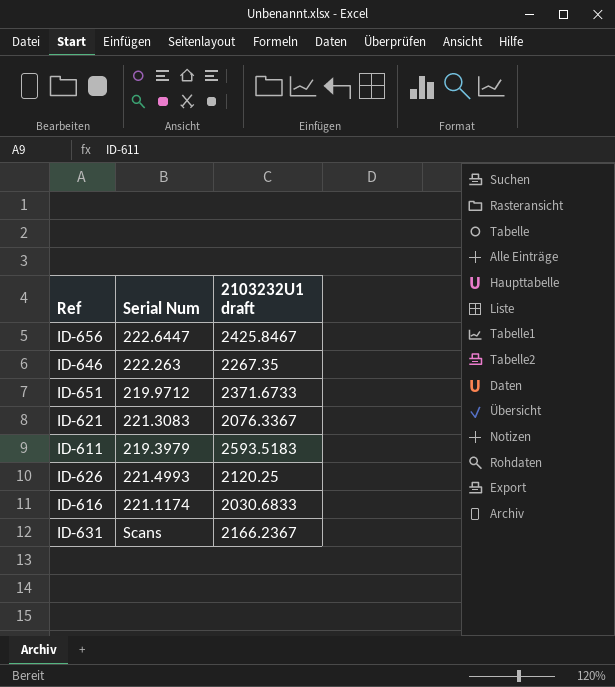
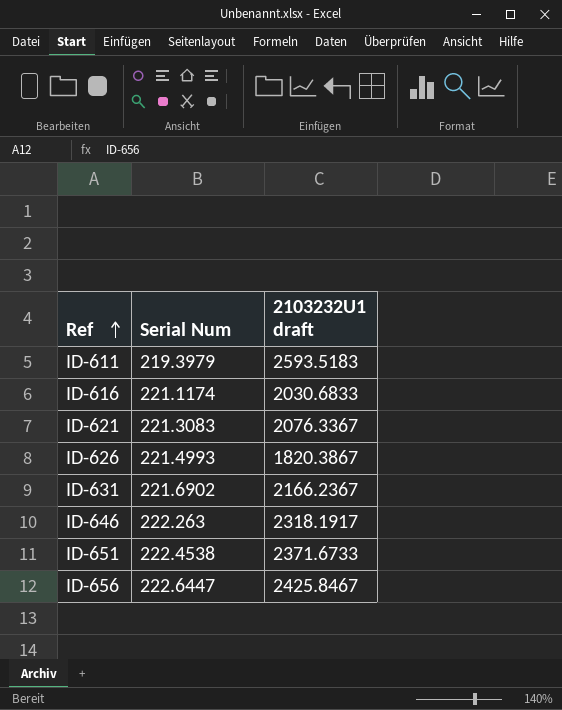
row order: none -> Ref ascending
ID-626 | 2103232U1 draft: 2120.25 -> 1820.3867
ID-631 | Serial Num: Scans -> 221.6902
ID-646 | 2103232U1 draft: 2267.35 -> 2318.1917
ID-651 | Serial Num: 219.9712 -> 222.4538

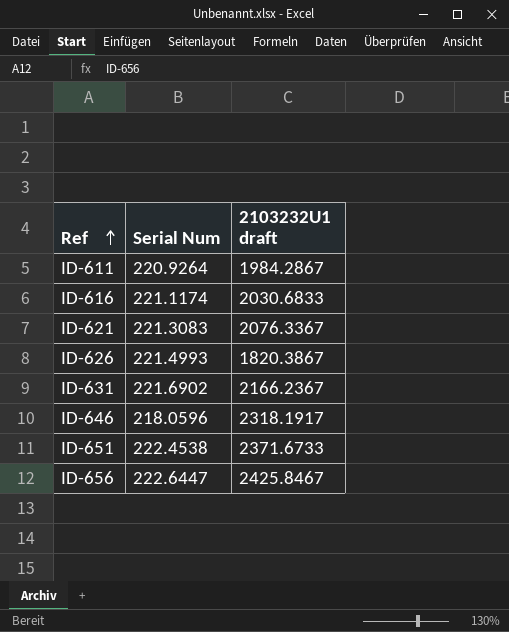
ID-611 | Serial Num: 219.3979 -> 220.9264
ID-611 | 2103232U1 draft: 2593.5183 -> 1984.2867
ID-646 | Serial Num: 222.263 -> 218.0596

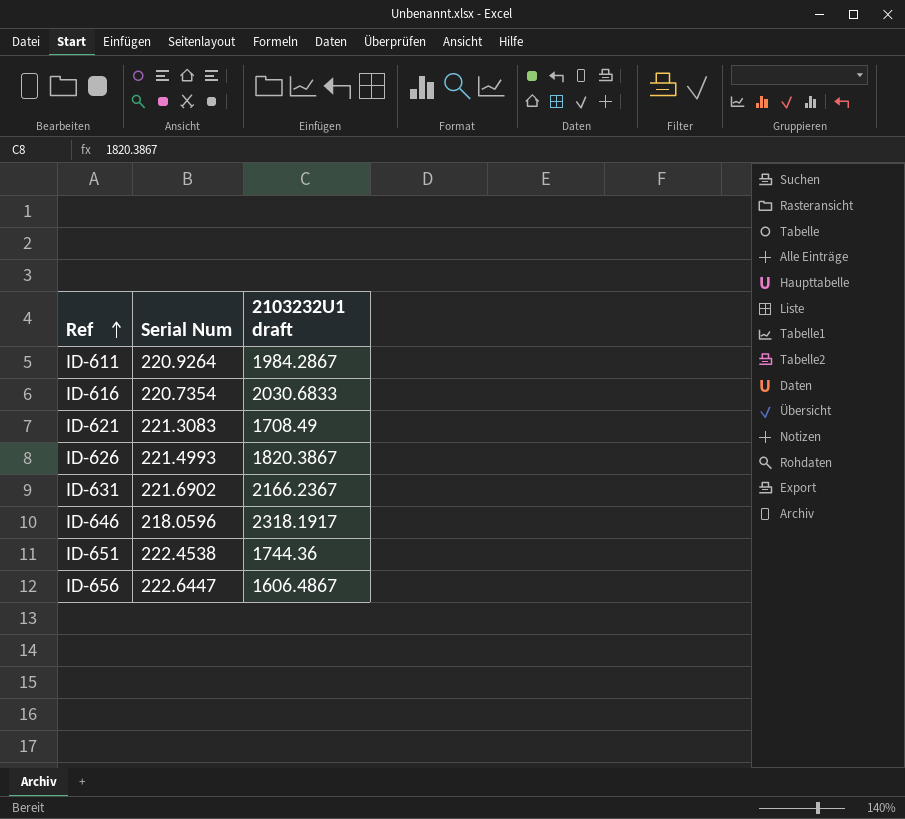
ID-616 | Serial Num: 221.1174 -> 220.7354
ID-621 | 2103232U1 draft: 2076.3367 -> 1708.49
ID-651 | 2103232U1 draft: 2371.6733 -> 1744.36
ID-656 | 2103232U1 draft: 2425.8467 -> 1606.4867

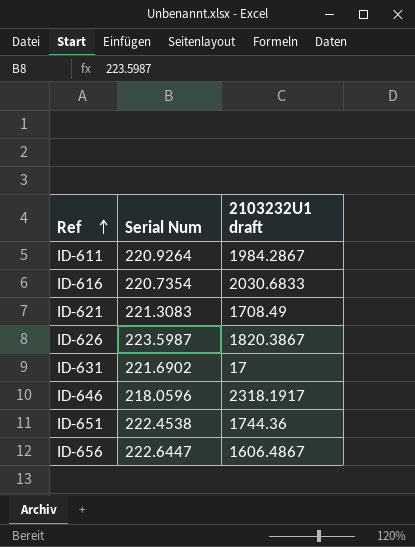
ID-626 | Serial Num: 221.4993 -> 223.5987
ID-631 | 2103232U1 draft: 2166.2367 -> 17

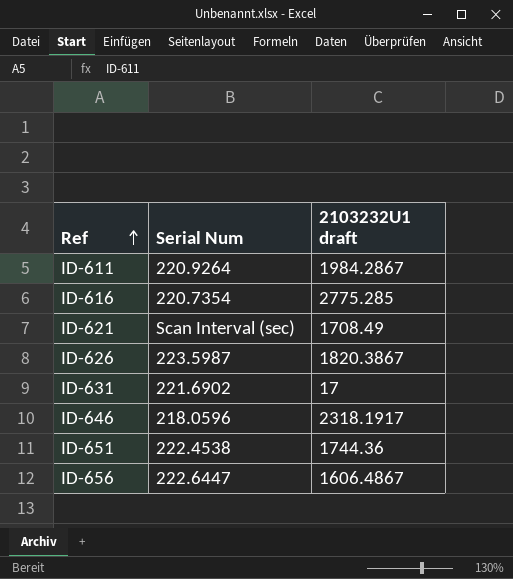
ID-616 | 2103232U1 draft: 2030.6833 -> 2775.285
ID-621 | Serial Num: 221.3083 -> Scan Interval (sec)

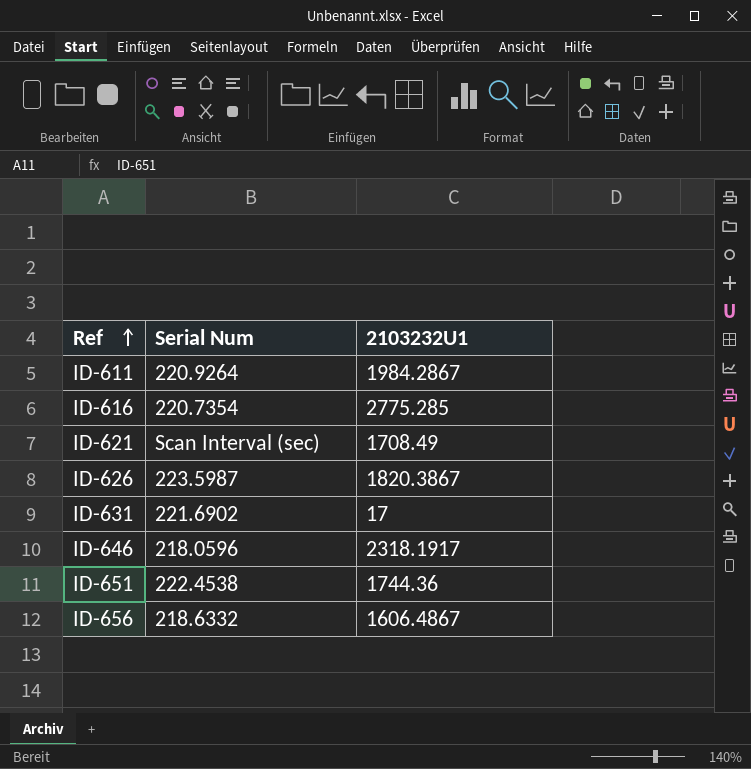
column name: 2103232U1 draft -> 2103232U1
ID-656 | Serial Num: 222.6447 -> 218.6332

